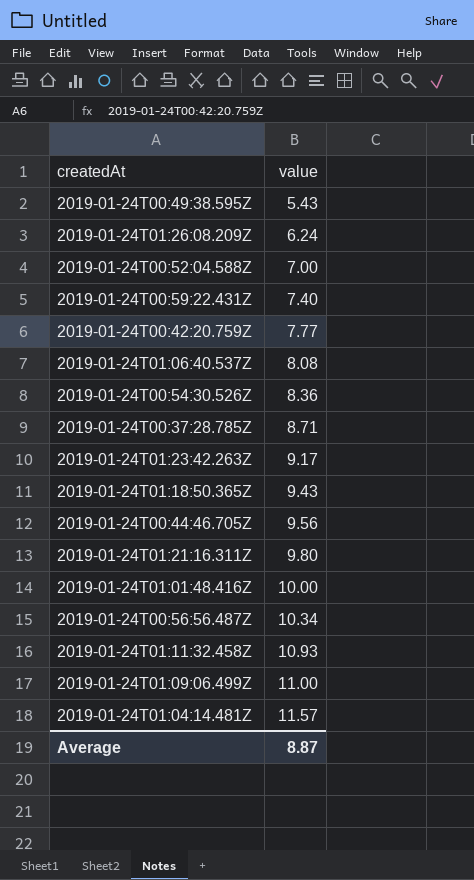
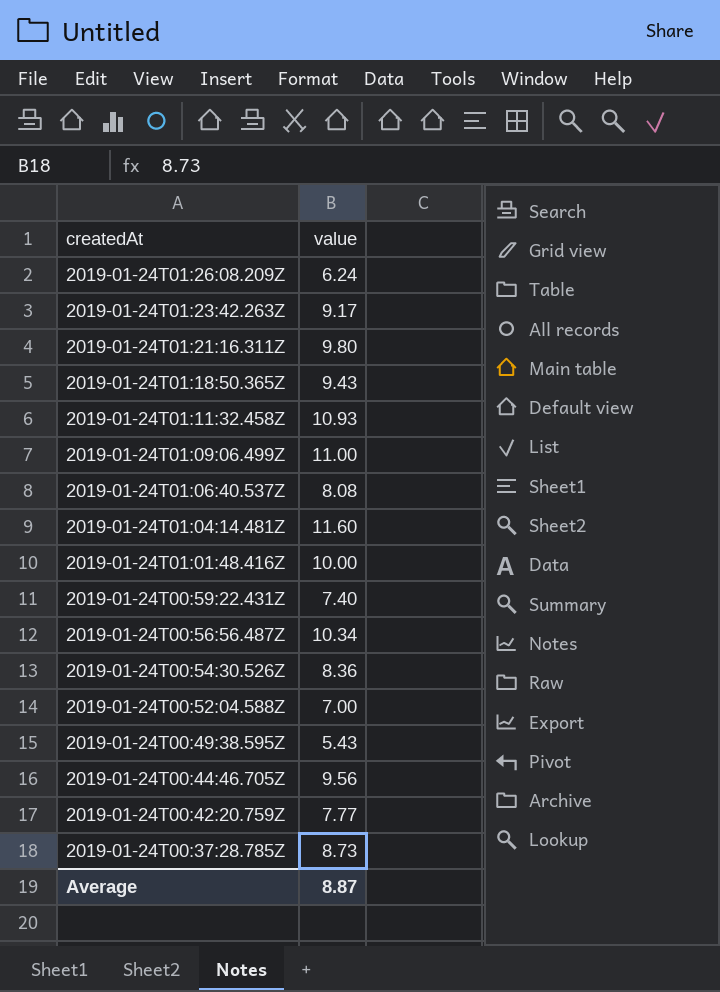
row order: value ascending -> createdAt descending
2019-01-24T01:04:14.481Z | value: 11.57 -> 11.60
2019-01-24T00:37:28.785Z | value: 8.71 -> 8.73

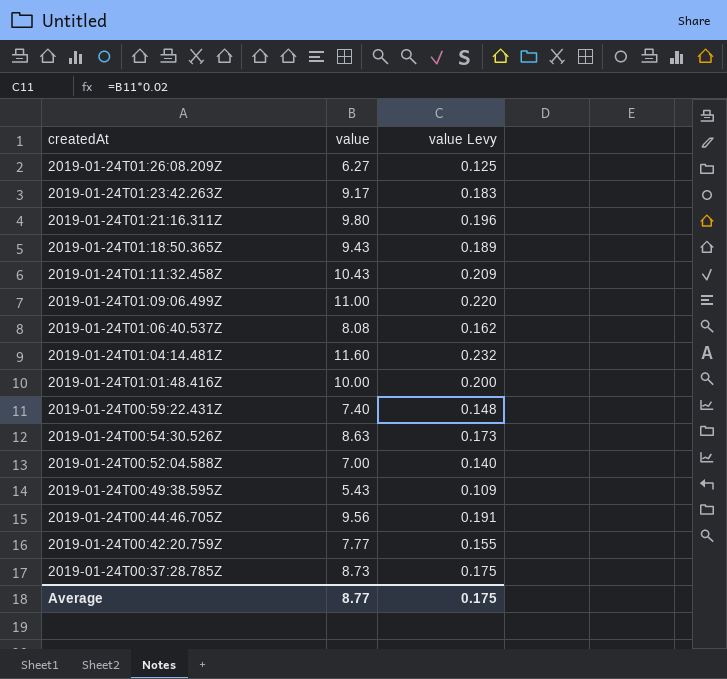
column value Levy | formula: none -> [value] * 0.02
row 2019-01-24T00:56:56.487Z: 10.34 -> none
2019-01-24T01:26:08.209Z | value: 6.24 -> 6.27
2019-01-24T01:11:32.458Z | value: 10.93 -> 10.43
2019-01-24T00:54:30.526Z | value: 8.36 -> 8.63
Average | value: 8.87 -> 8.77

